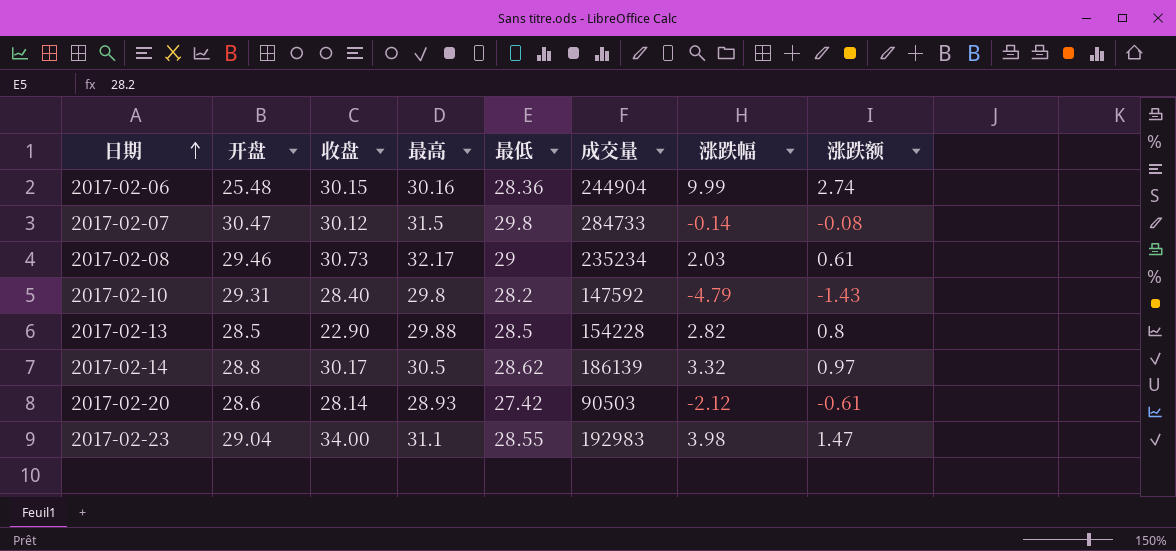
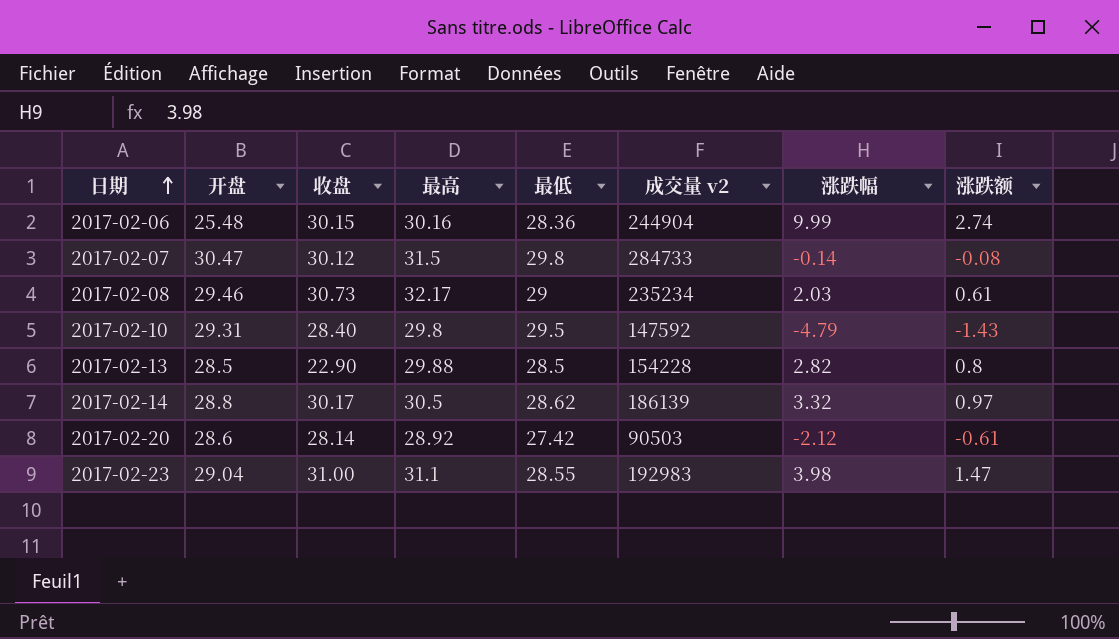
column name: 成交量 -> 成交量 v2
2017-02-10 | 最低: 28.2 -> 29.5
2017-02-20 | 最高: 28.93 -> 28.92
2017-02-23 | 收盘: 34.00 -> 31.00

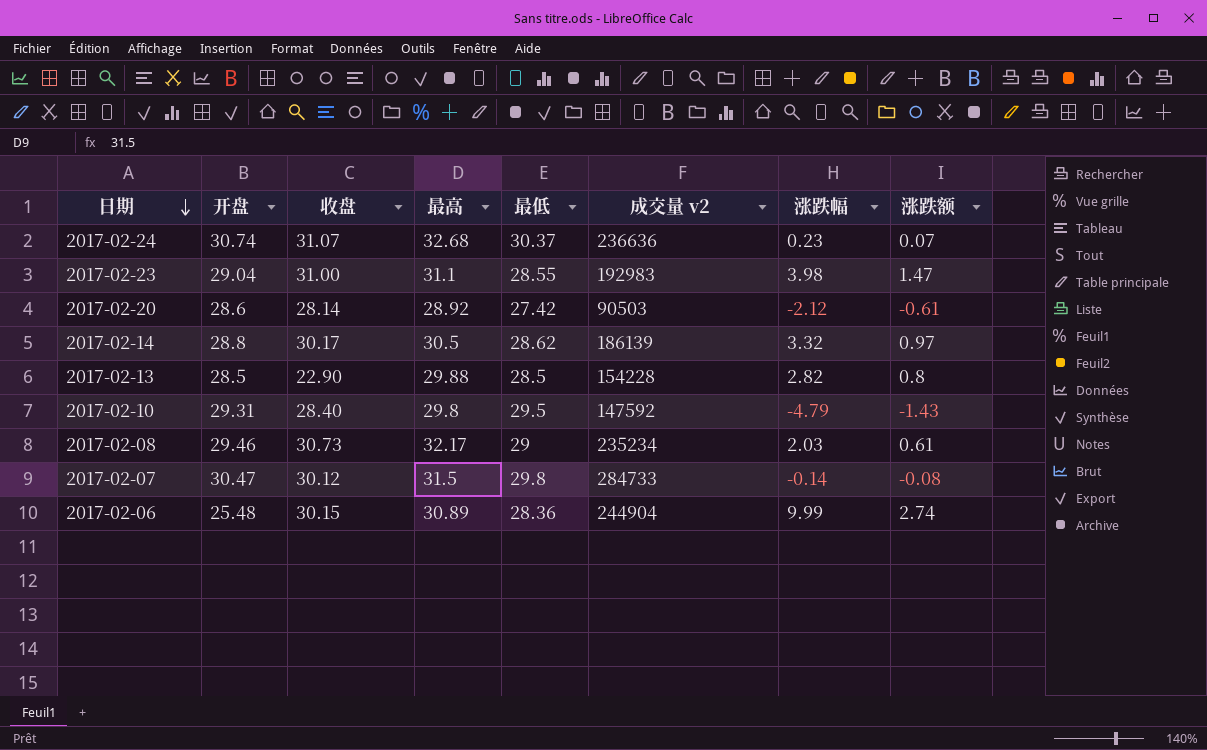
row order: 日期 ascending -> 日期 descending
row 2017-02-24: none -> 30.74 | 31.07 | 32.68 | 30.37 | 236636 | 0.23 | 0.07
2017-02-06 | 最高: 30.16 -> 30.89

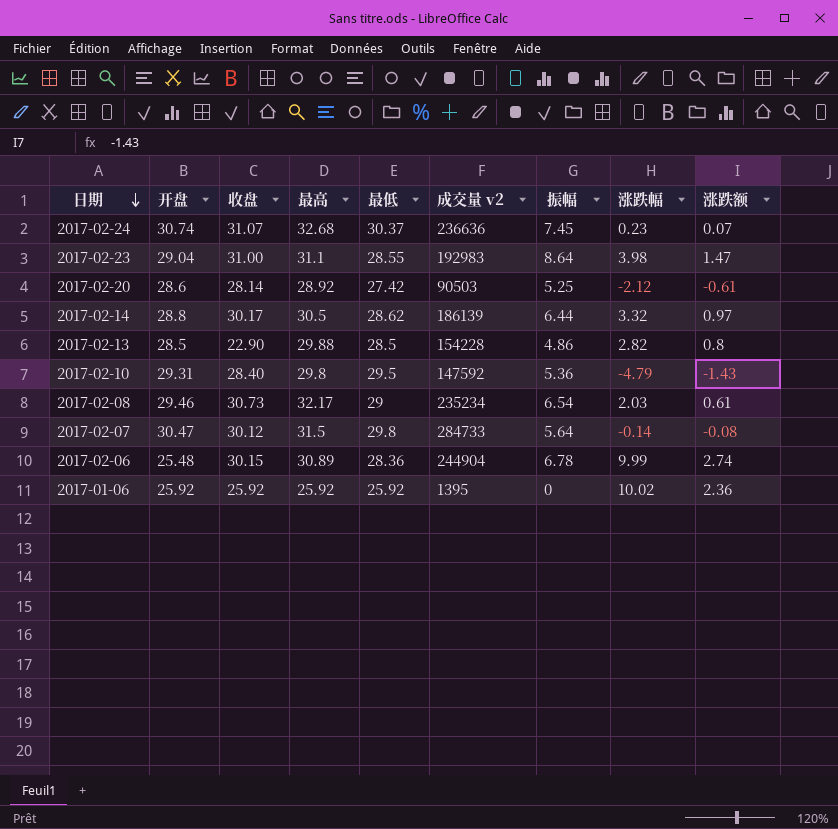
column 振幅 | position: none -> 7
row 2017-01-06: none -> 25.92 | 25.92 | 25.92 | 25.92 | 1395 | 0 | 10.02 | 2.36

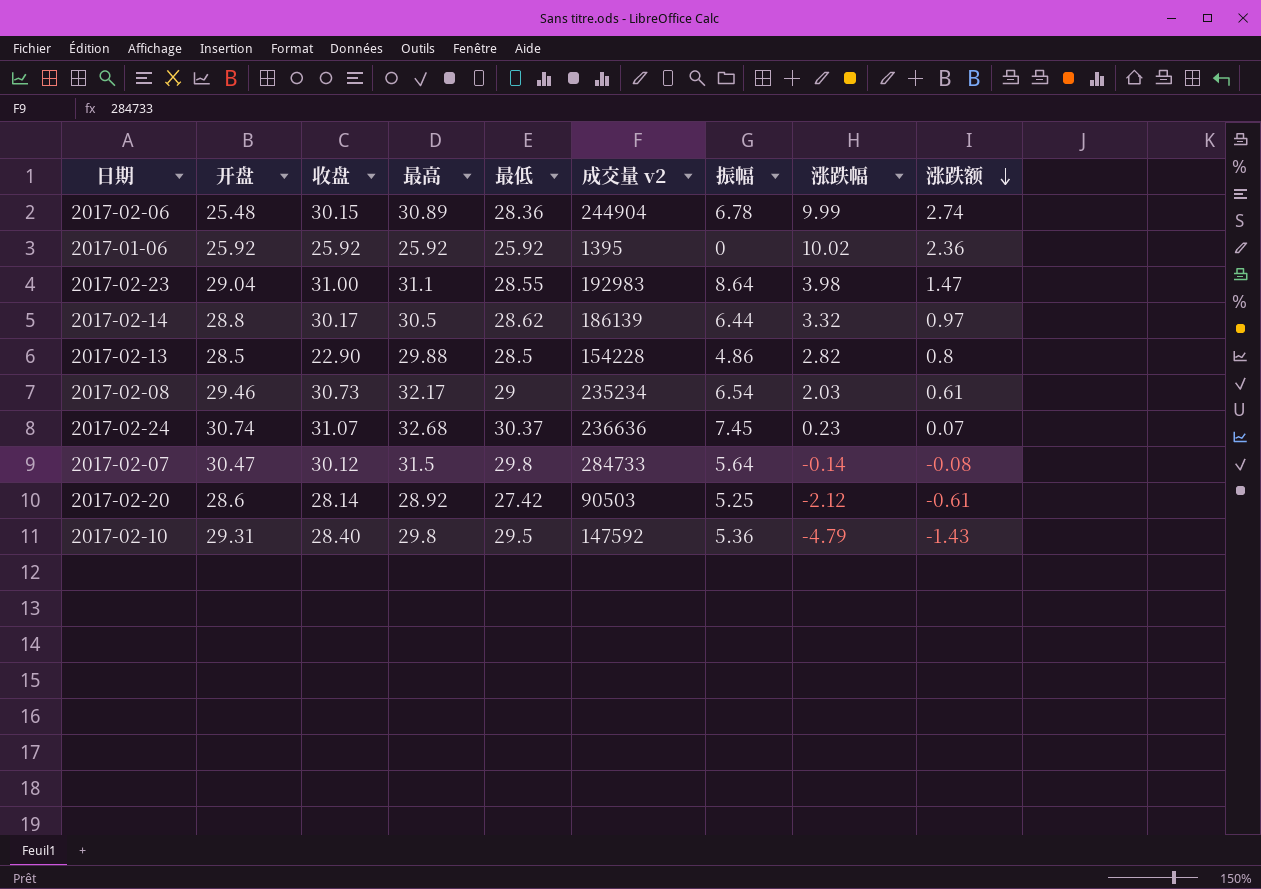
row order: 日期 descending -> 涨跌额 descending

